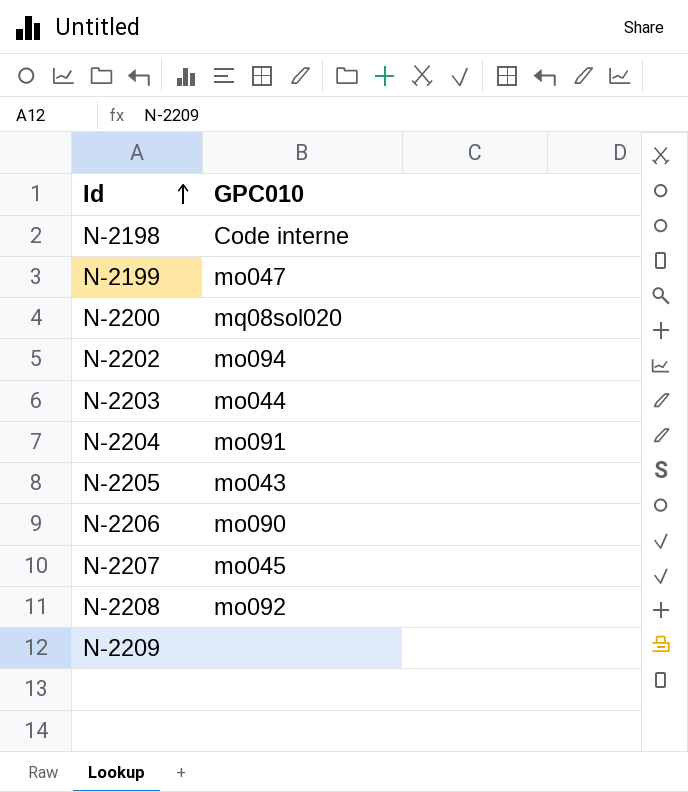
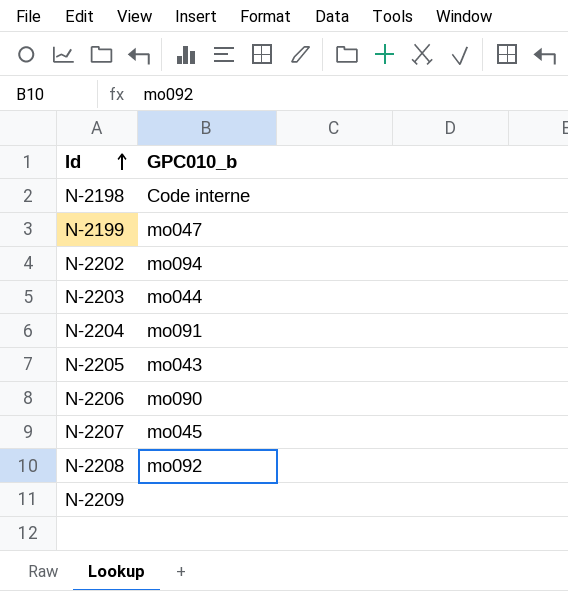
column name: GPC010 -> GPC010_b
row N-2200: mq08sol020 -> none

